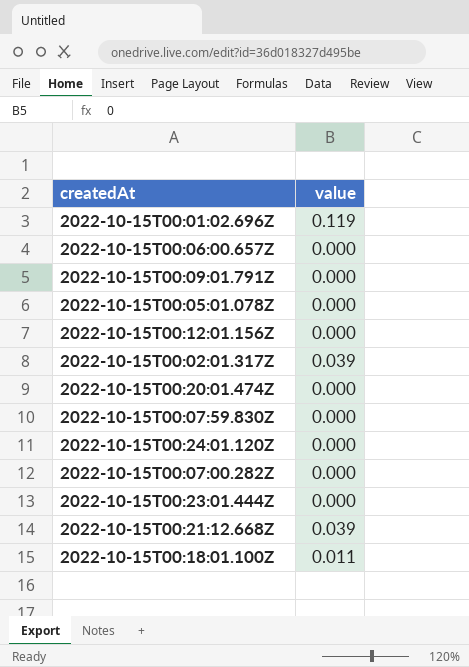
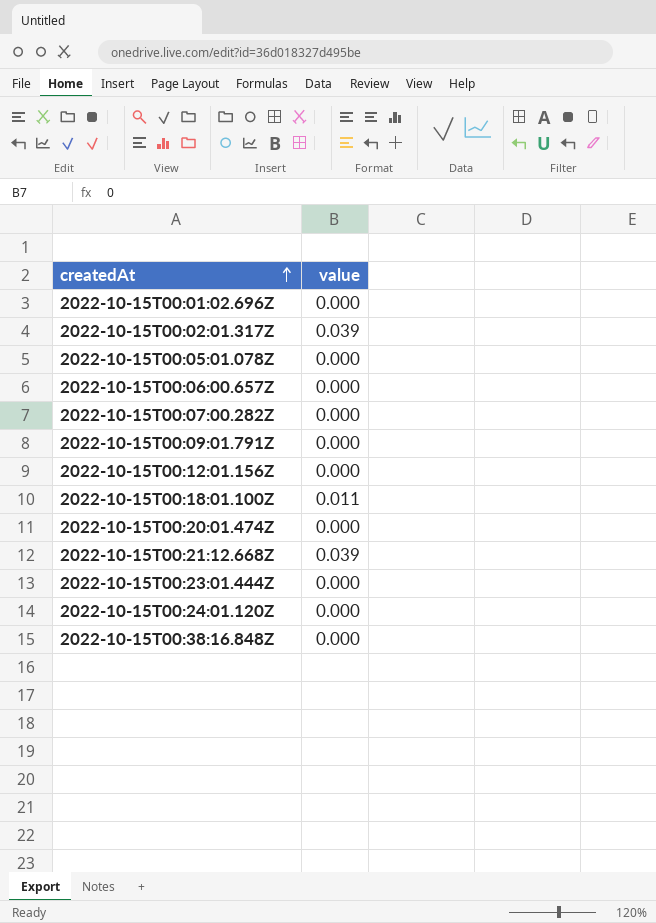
row order: none -> createdAt ascending
row 2022-10-15T00:07:59.830Z: 0.000 -> none
2022-10-15T00:01:02.696Z | value: 0.119 -> 0.000
row 2022-10-15T00:38:16.848Z: none -> 0.000

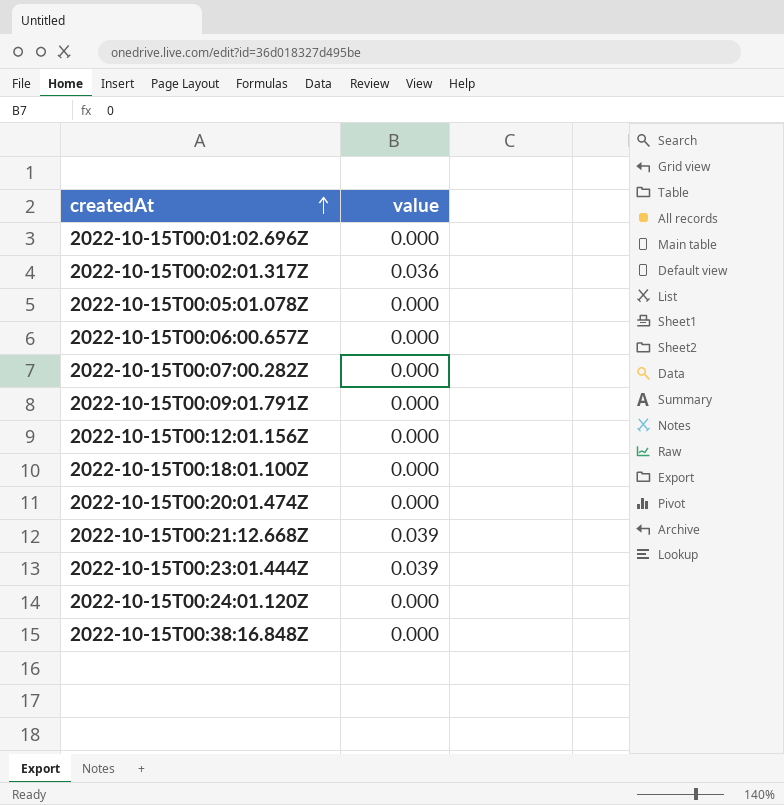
2022-10-15T00:02:01.317Z | value: 0.039 -> 0.036
2022-10-15T00:18:01.100Z | value: 0.011 -> 0.000
2022-10-15T00:23:01.444Z | value: 0.000 -> 0.039

